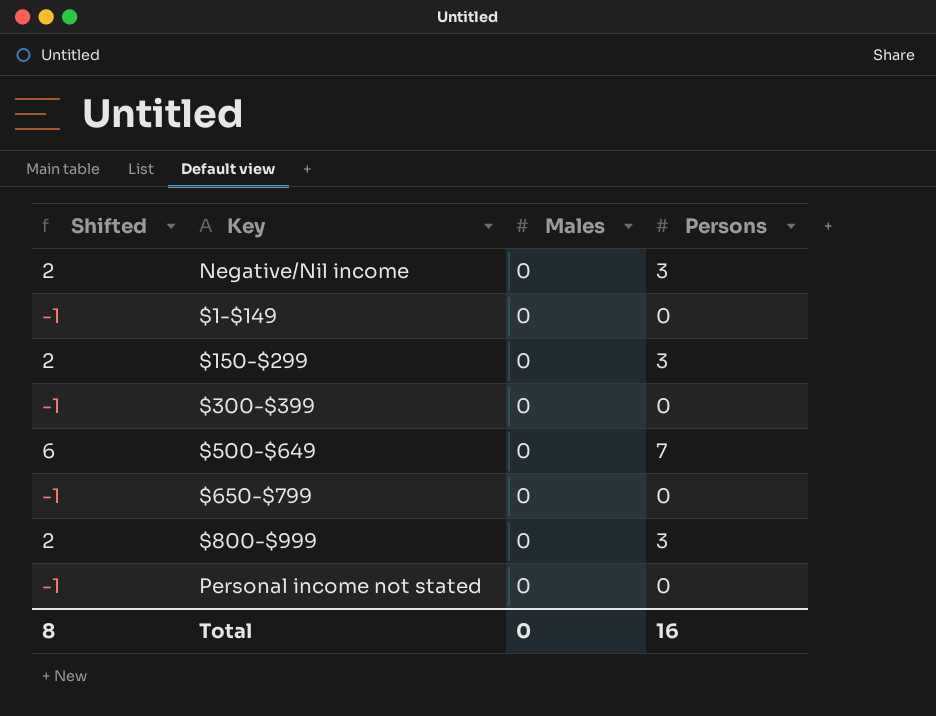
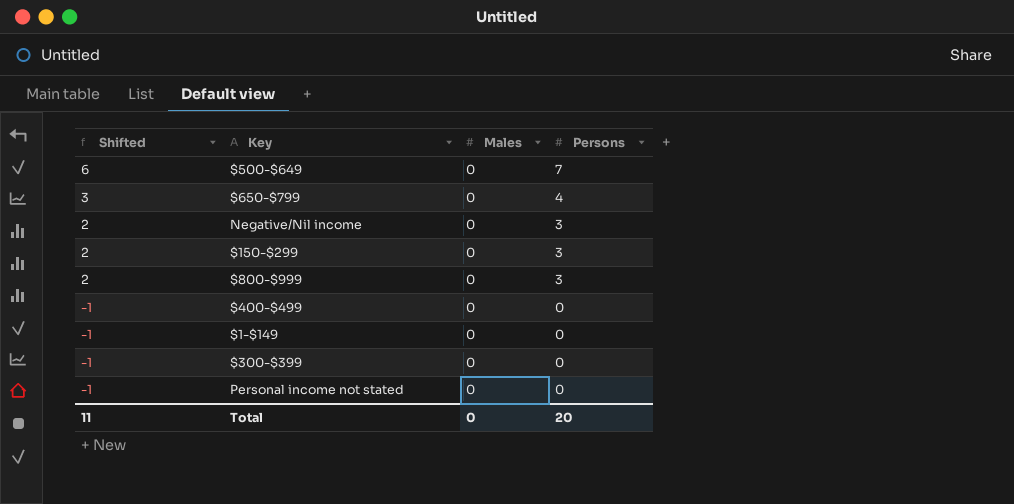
row order: none -> Shifted descending
$650-$799 | Shifted: -1 -> 3
$650-$799 | Persons: 0 -> 4
row $400-$499: none -> -1 | 0 | 0
Total | Shifted: 8 -> 11
Total | Persons: 16 -> 20

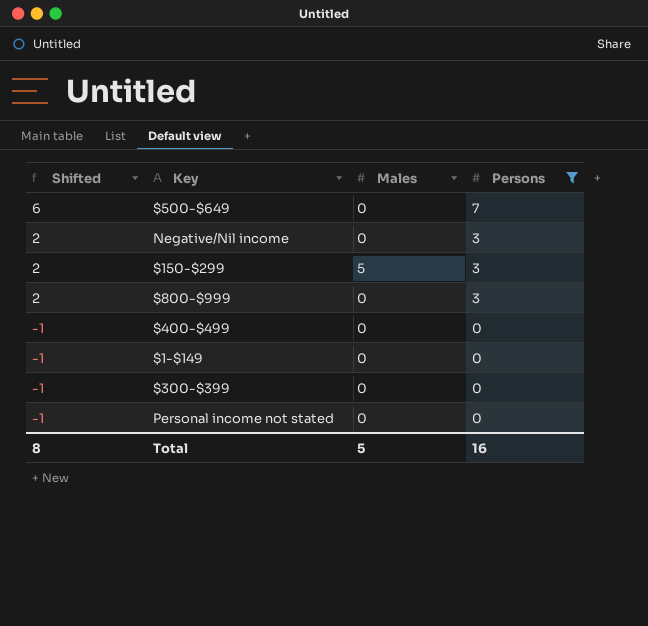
filter: none -> Persons != 4
$150-$299 | Males: 0 -> 5
Total | Shifted: 11 -> 8
Total | Males: 0 -> 5
Total | Persons: 20 -> 16

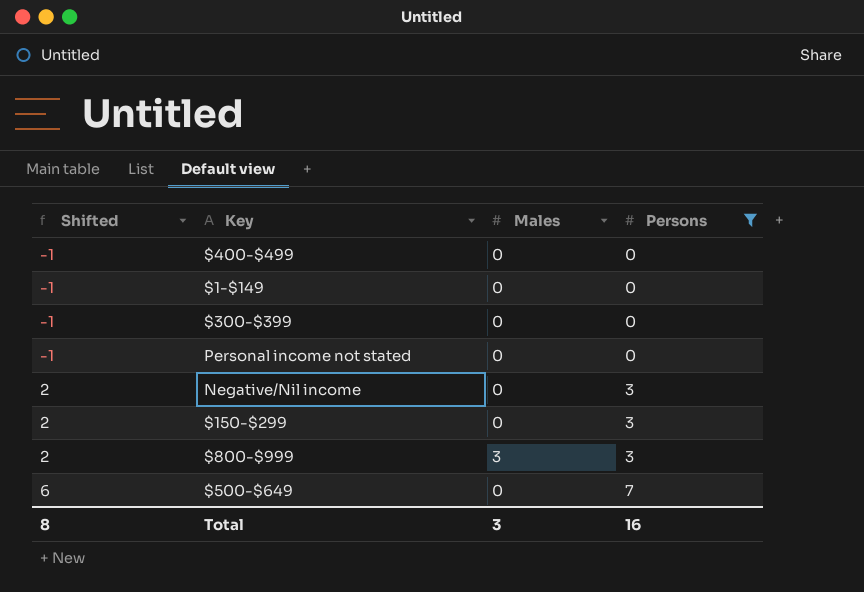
row order: Shifted descending -> Shifted ascending
$150-$299 | Males: 5 -> 0
$800-$999 | Males: 0 -> 3
Total | Males: 5 -> 3

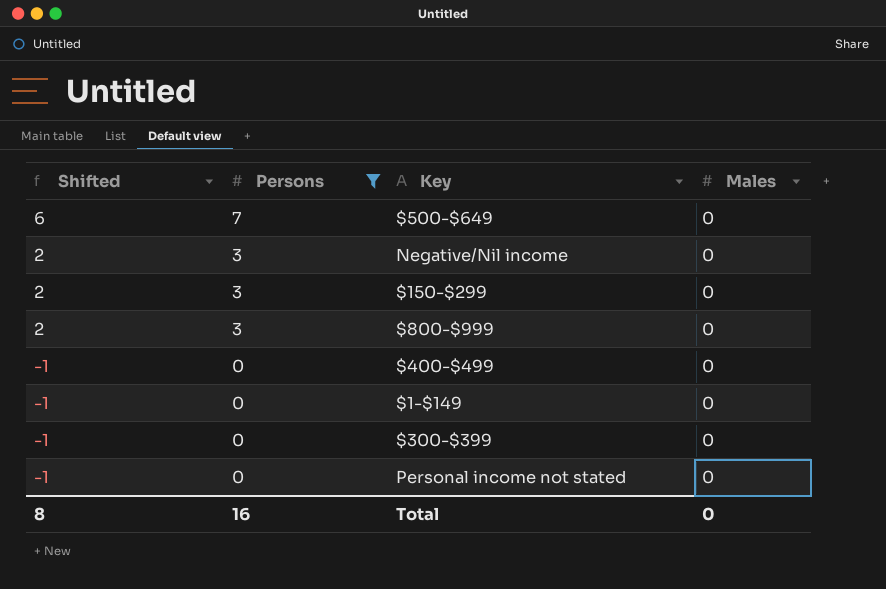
row order: Shifted ascending -> Shifted descending
column Persons | position: 4 -> 2
$800-$999 | Males: 3 -> 0
Total | Males: 3 -> 0

